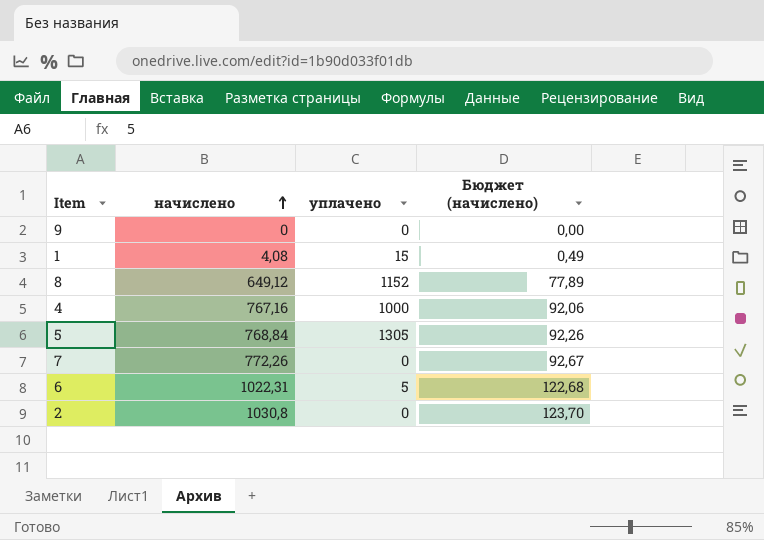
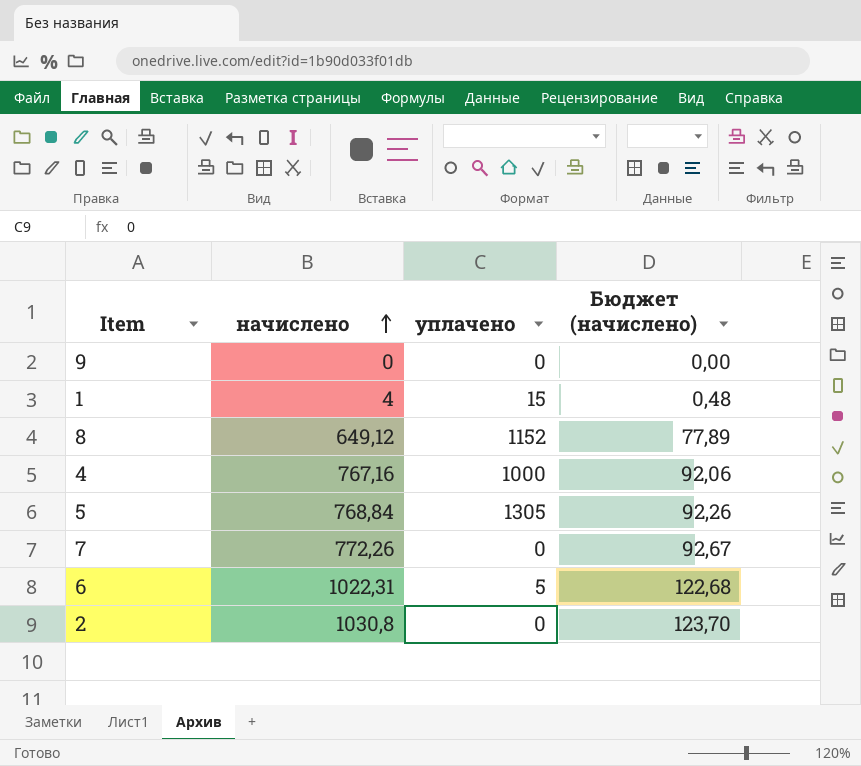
1 | начислено: 4,08 -> 4
1 | Бюджет (начислено): 0,49 -> 0,48

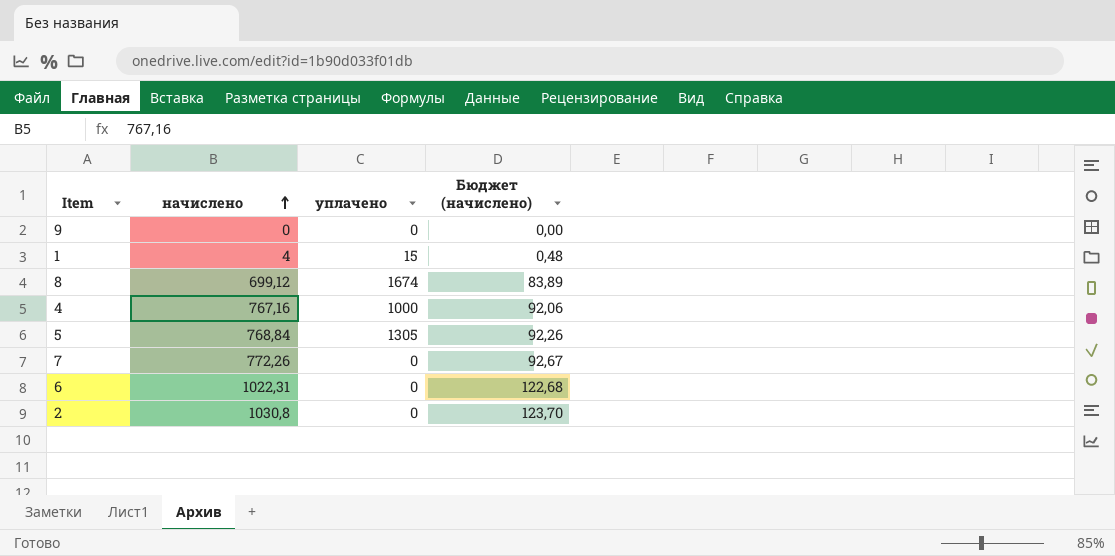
8 | начислено: 649,12 -> 699,12
8 | уплачено: 1152 -> 1674
8 | Бюджет (начислено): 77,89 -> 83,89
6 | уплачено: 5 -> 0

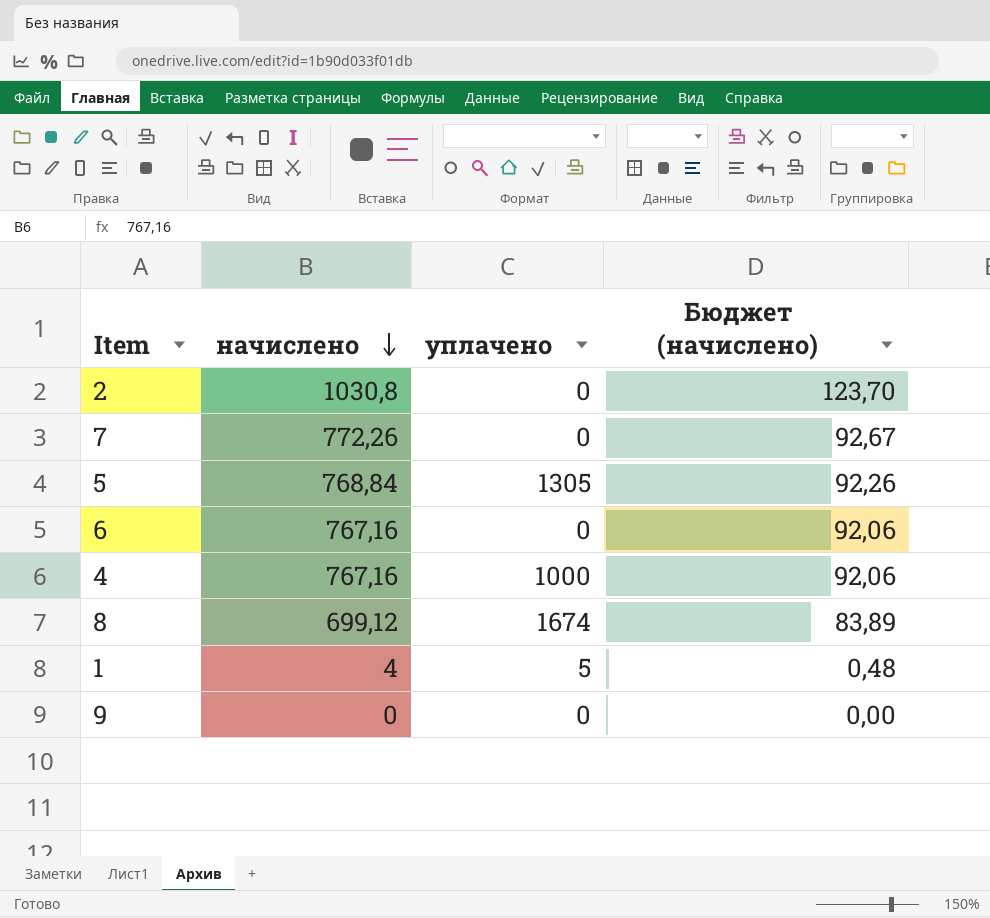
row order: начислено ascending -> начислено descending
6 | начислено: 1022,31 -> 767,16
6 | Бюджет (начислено): 122,68 -> 92,06
1 | уплачено: 15 -> 5

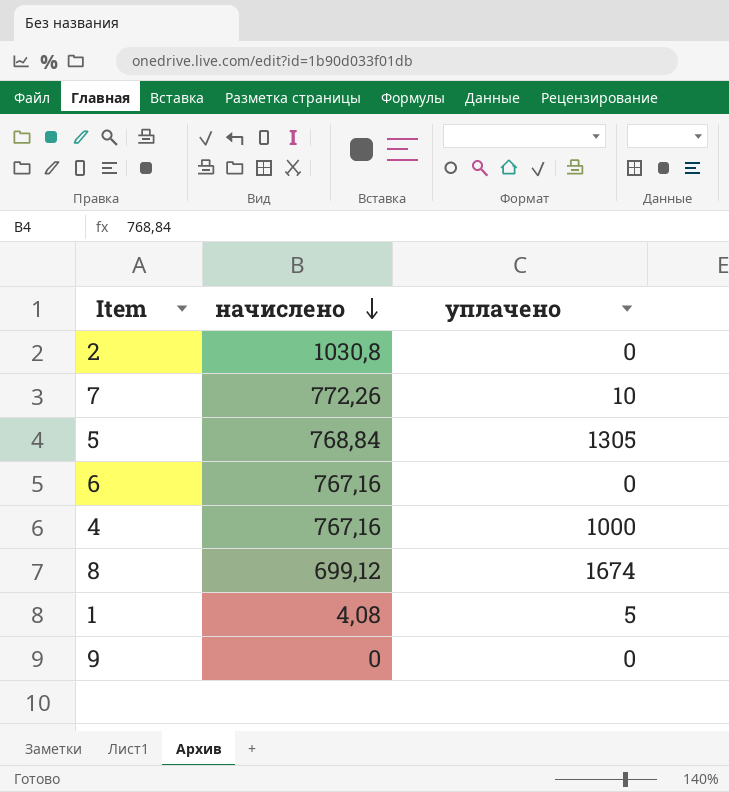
column Бюджет (начислено) | formula: [начислено] * 0,12 -> none
7 | уплачено: 0 -> 10
1 | начислено: 4 -> 4,08

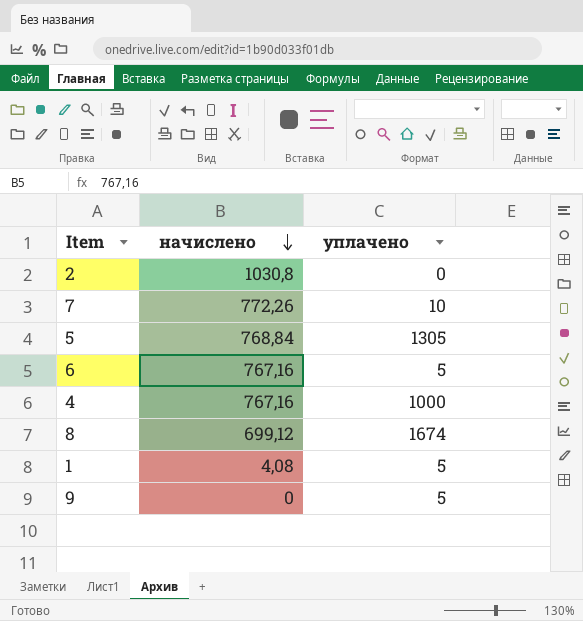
6 | уплачено: 0 -> 5
9 | уплачено: 0 -> 5

